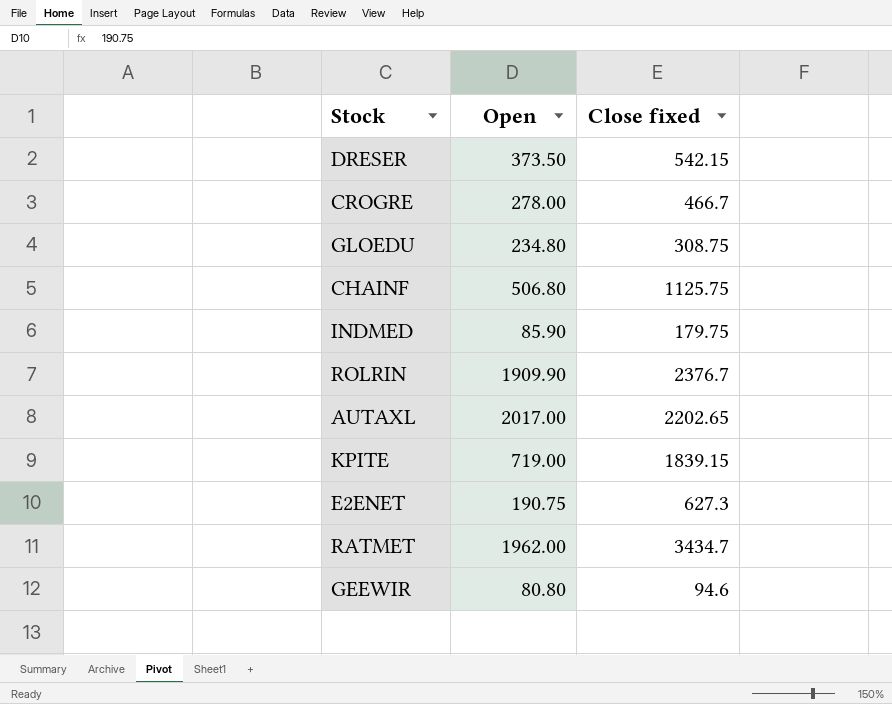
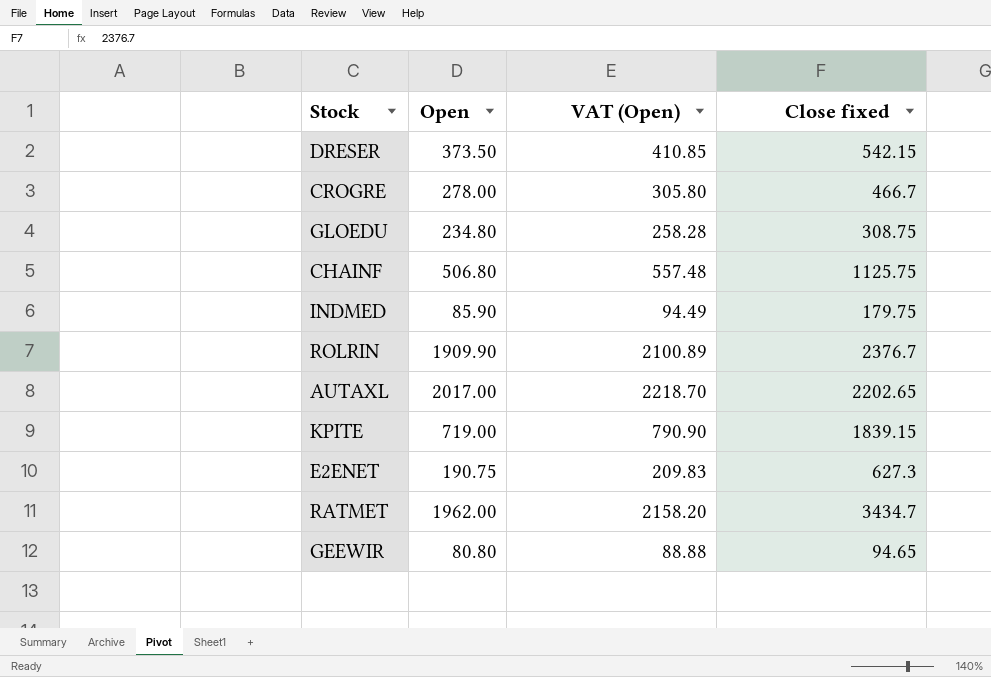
column VAT (Open) | formula: none -> [Open] * 1.1
GEEWIR | Close fixed: 94.6 -> 94.65

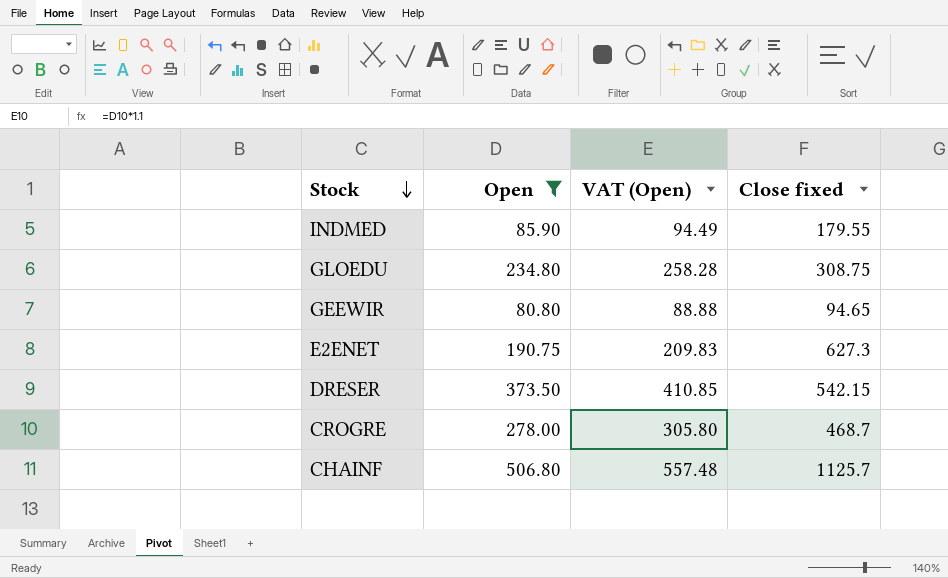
filter: none -> Open <= 506.80
row order: none -> Stock descending
INDMED | Close fixed: 179.75 -> 179.55
CROGRE | Close fixed: 466.7 -> 468.7
CHAINF | Close fixed: 1125.75 -> 1125.7

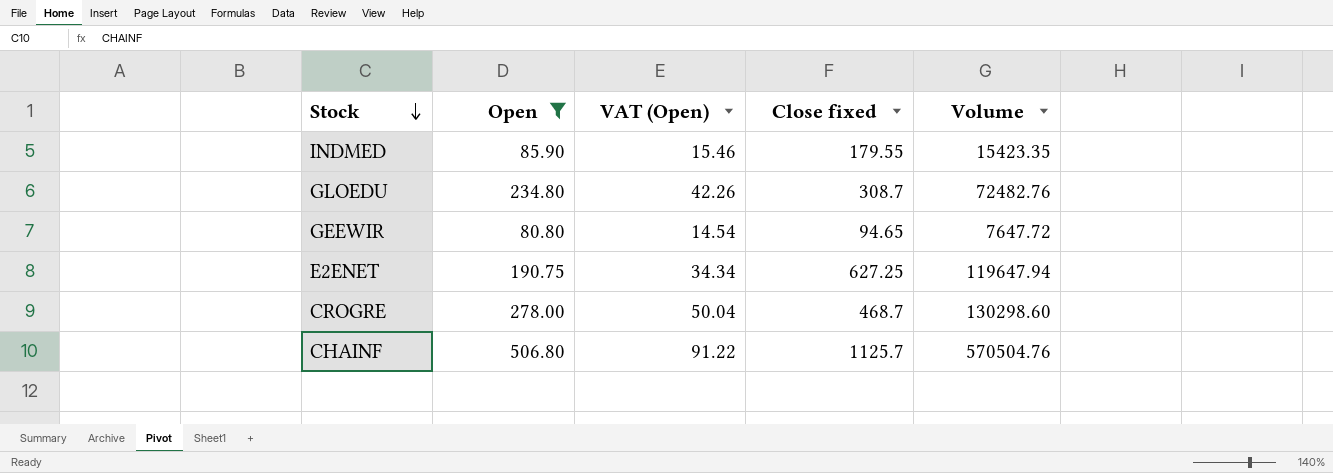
column VAT (Open) | formula: [Open] * 1.1 -> [Open] * 0.18
column Volume | formula: none -> [Open] * [Close fixed]
row DRESER: 373.50 | 410.85 | 542.15 -> none
GLOEDU | Close fixed: 308.75 -> 308.7
E2ENET | Close fixed: 627.3 -> 627.25

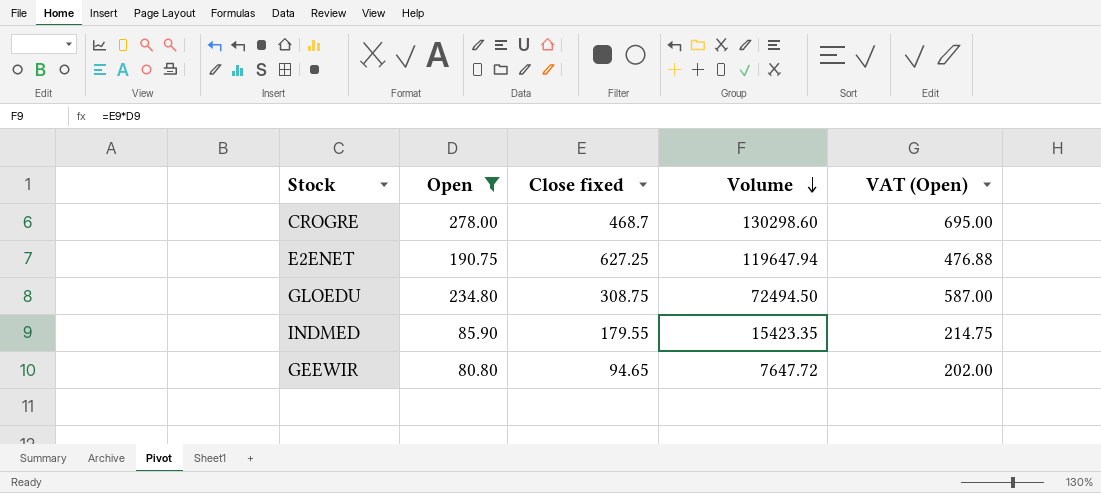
row order: Stock descending -> Volume descending
column VAT (Open) | formula: [Open] * 0.18 -> [Open] * 2.5
column VAT (Open) | position: 3 -> 5
row CHAINF: 506.80 | 91.22 | 1125.7 | 570504.76 -> none
GLOEDU | Close fixed: 308.7 -> 308.75
GLOEDU | Volume: 72482.76 -> 72494.50

